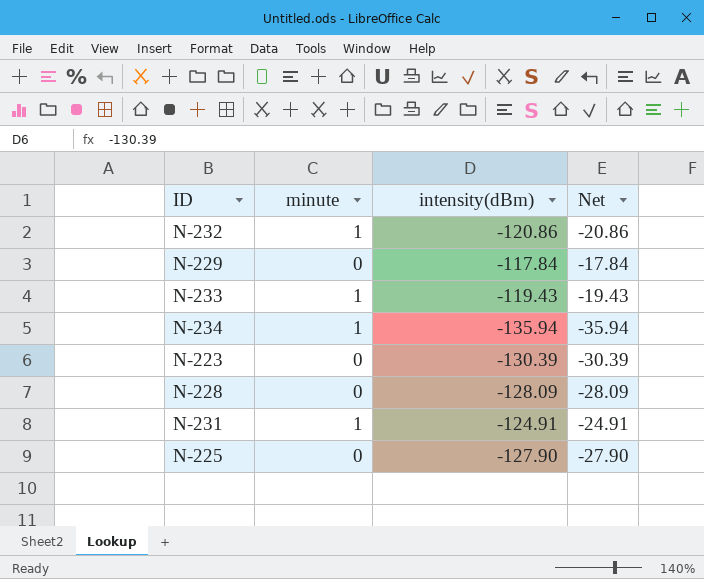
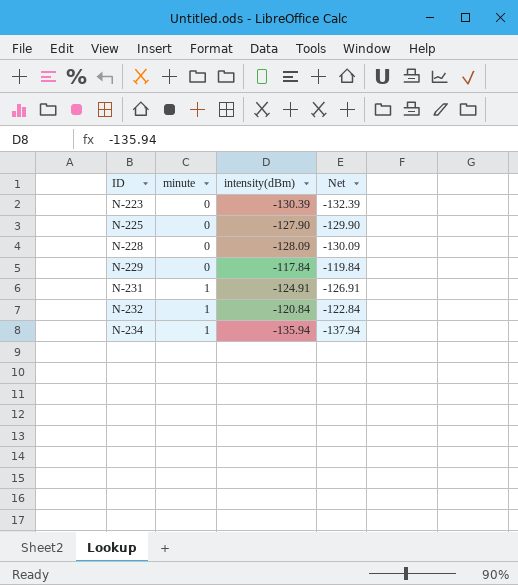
row order: none -> ID ascending
column Net | formula: [intensity(dBm)] + 100 -> [intensity(dBm)] - 2
row N-233: 1 | -119.43 | -19.43 -> none
N-232 | intensity(dBm): -120.86 -> -120.84

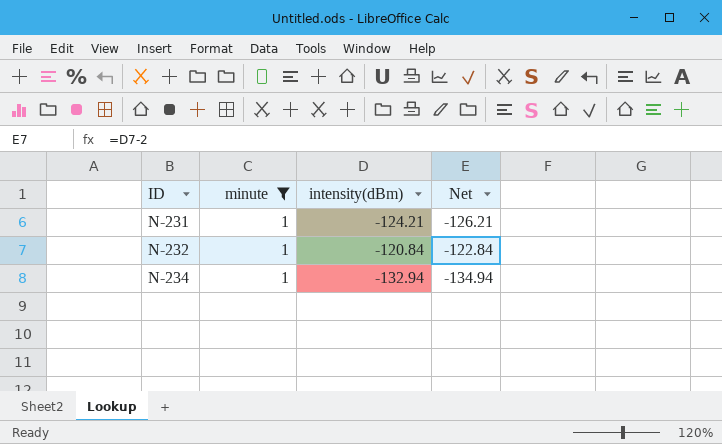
filter: none -> minute = 1
N-231 | intensity(dBm): -124.91 -> -124.21
N-231 | Net: -126.91 -> -126.21
N-234 | intensity(dBm): -135.94 -> -132.94
N-234 | Net: -137.94 -> -134.94

